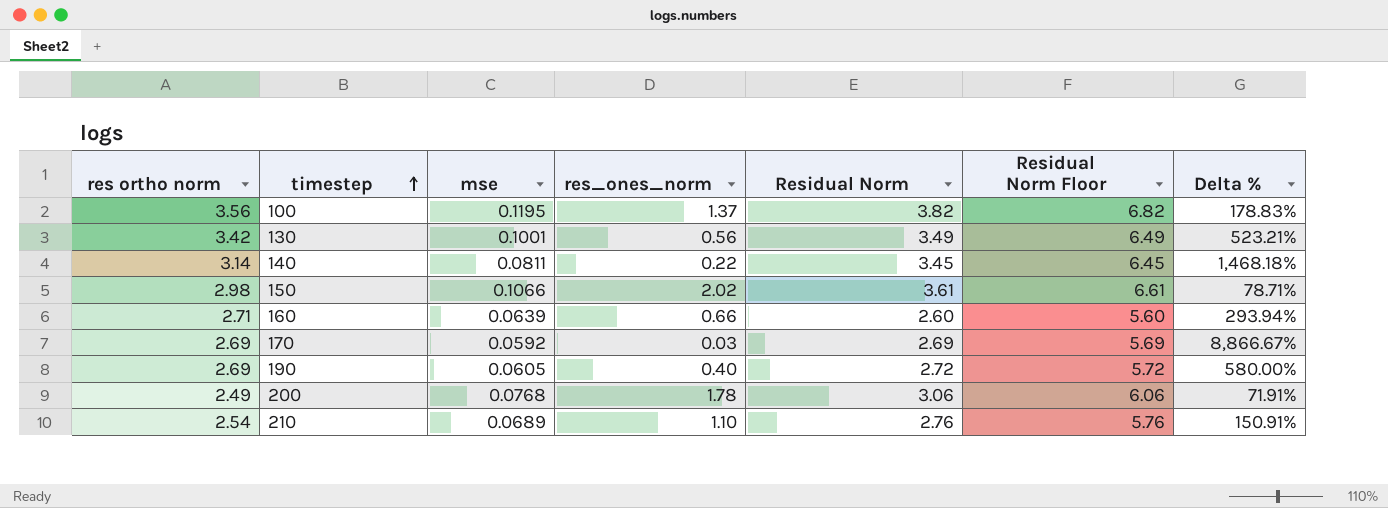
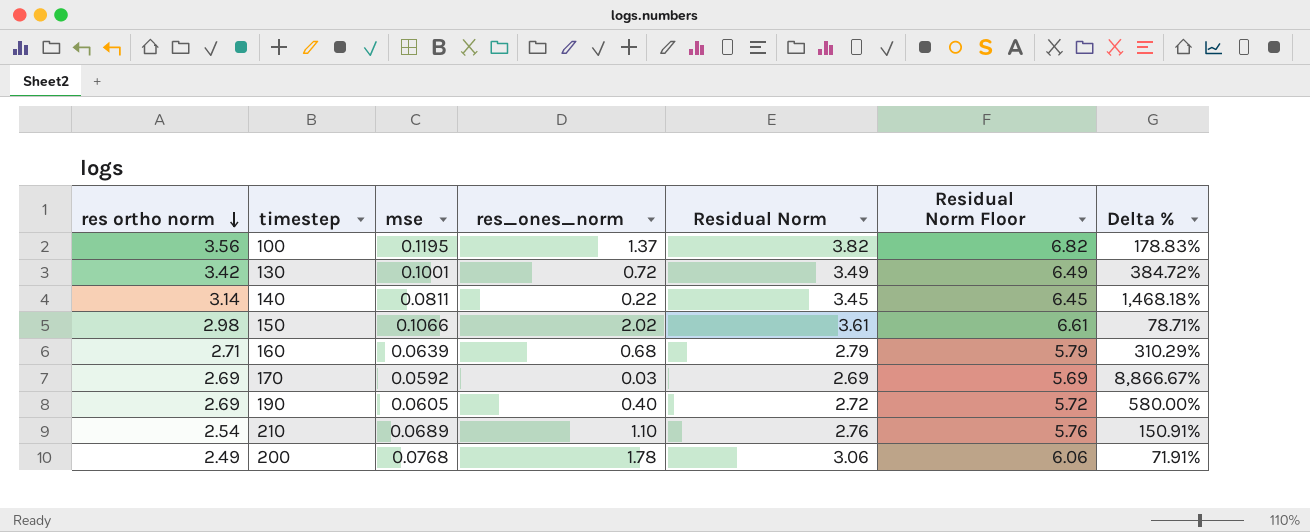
row order: timestep ascending -> res ortho norm descending
130 | res_ones_norm: 0.56 -> 0.72
130 | Delta %: 523.21% -> 384.72%
160 | res_ones_norm: 0.66 -> 0.68
160 | Residual Norm: 2.60 -> 2.79
160 | Residual Norm Floor: 5.60 -> 5.79
160 | Delta %: 293.94% -> 310.29%

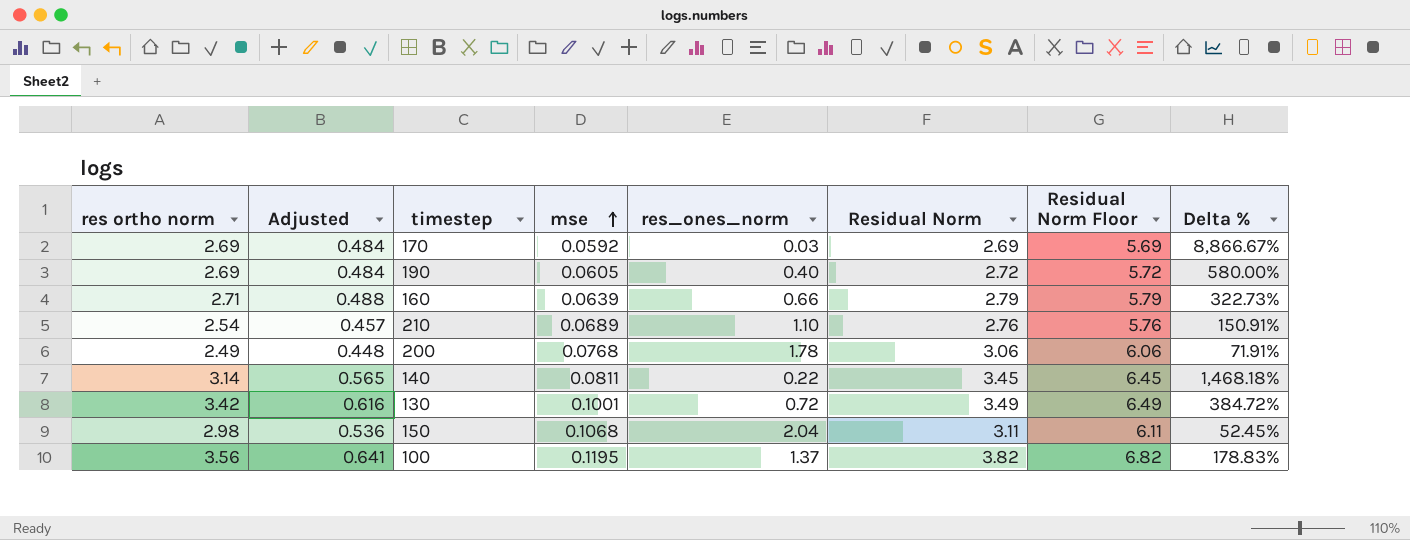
row order: res ortho norm descending -> mse ascending
column Adjusted | formula: none -> [res ortho norm] * 0.18
160 | res_ones_norm: 0.68 -> 0.66
160 | Delta %: 310.29% -> 322.73%
150 | mse: 0.1066 -> 0.1068
150 | res_ones_norm: 2.02 -> 2.04
150 | Residual Norm: 3.61 -> 3.11
150 | Residual Norm Floor: 6.61 -> 6.11
150 | Delta %: 78.71% -> 52.45%

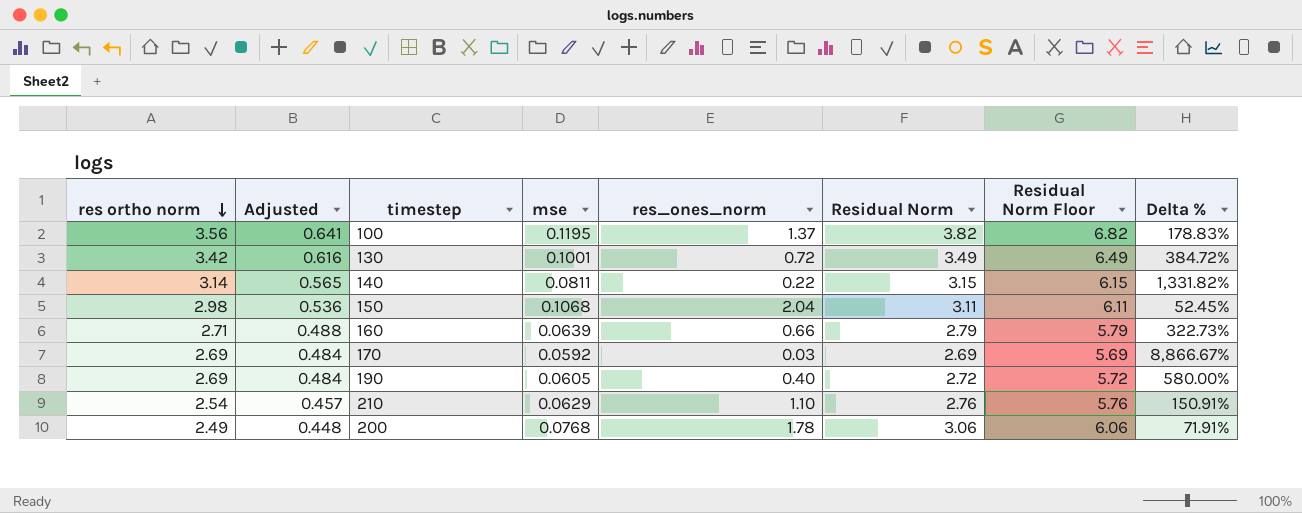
row order: mse ascending -> res ortho norm descending
140 | Residual Norm: 3.45 -> 3.15
140 | Residual Norm Floor: 6.45 -> 6.15
140 | Delta %: 1,468.18% -> 1,331.82%
210 | mse: 0.0689 -> 0.0629

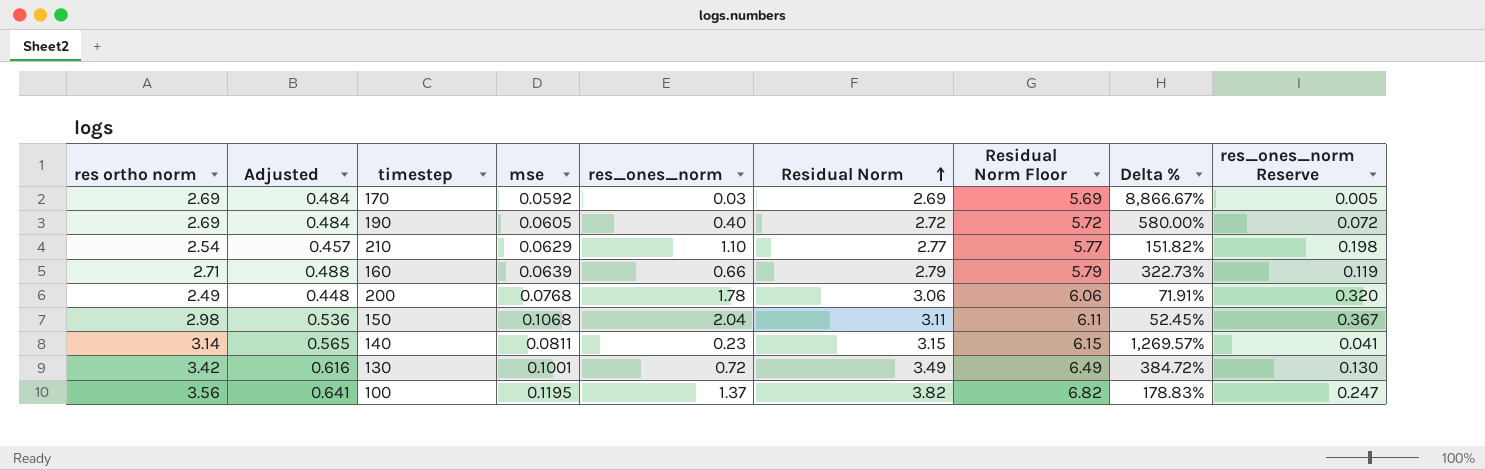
row order: res ortho norm descending -> Residual Norm ascending
column res_ones_norm Reserve | formula: none -> [res_ones_norm] * 0.18
210 | Residual Norm: 2.76 -> 2.77
210 | Residual Norm Floor: 5.76 -> 5.77
210 | Delta %: 150.91% -> 151.82%
140 | res_ones_norm: 0.22 -> 0.23
140 | Delta %: 1,331.82% -> 1,269.57%

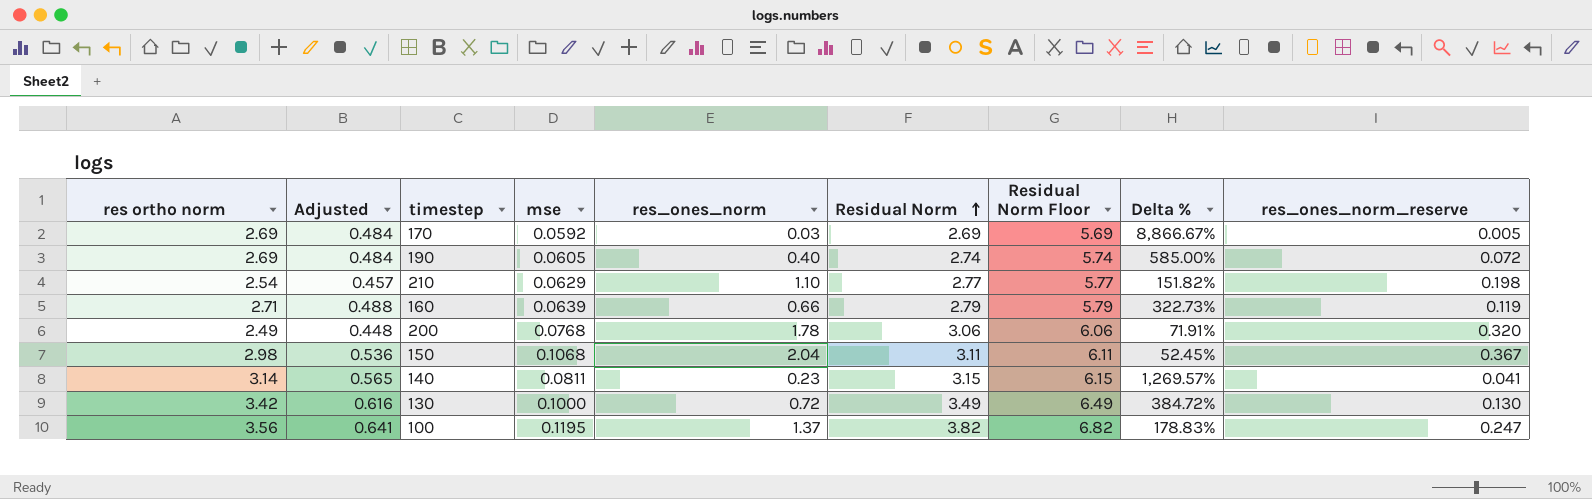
column name: res_ones_norm Reserve -> res_ones_norm_reserve
190 | Residual Norm: 2.72 -> 2.74
190 | Residual Norm Floor: 5.72 -> 5.74
190 | Delta %: 580.00% -> 585.00%
130 | mse: 0.1001 -> 0.1000

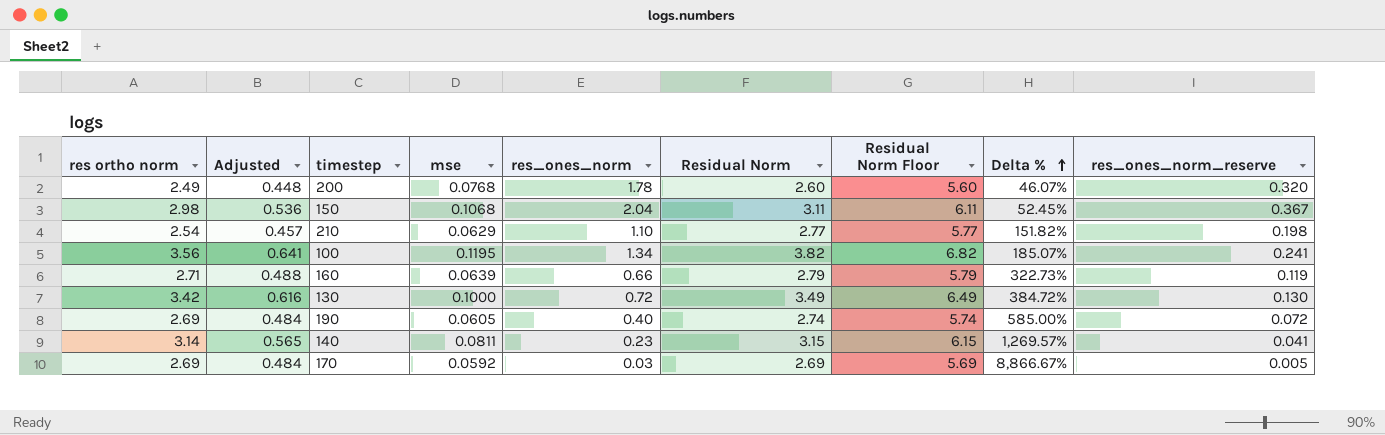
row order: Residual Norm ascending -> Delta % ascending
200 | Residual Norm: 3.06 -> 2.60
200 | Residual Norm Floor: 6.06 -> 5.60
200 | Delta %: 71.91% -> 46.07%
100 | res_ones_norm: 1.37 -> 1.34
100 | Delta %: 178.83% -> 185.07%
100 | res_ones_norm_reserve: 0.247 -> 0.241

